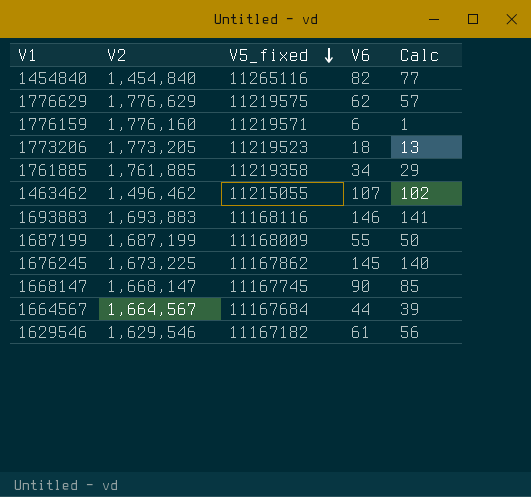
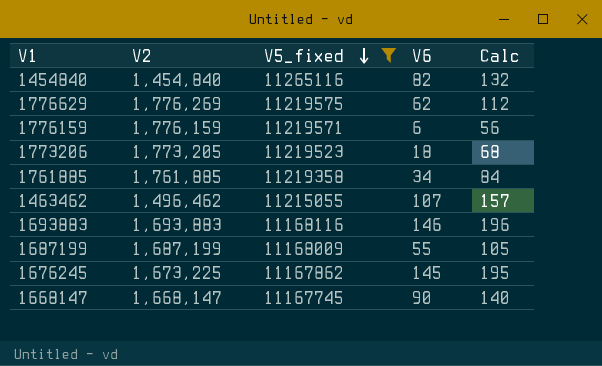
filter: none -> V5_fixed >= 11167745
column Calc | formula: [V6] - 5 -> [V6] + 50
1776629 | V2: 1,776,629 -> 1,776,269
1776159 | V2: 1,776,160 -> 1,776,159

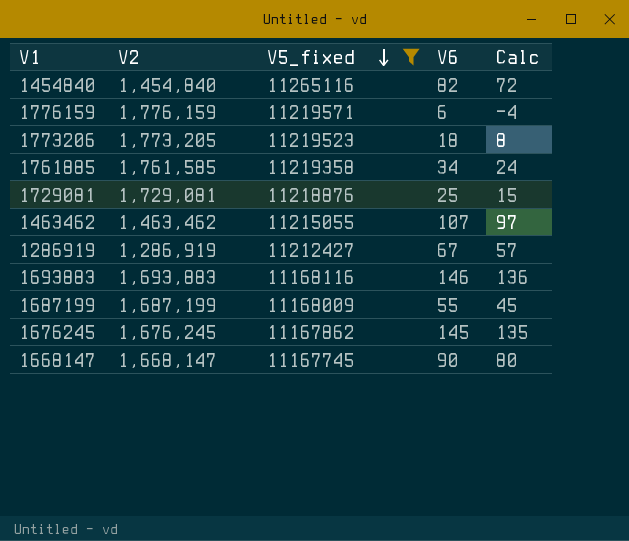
column Calc | formula: [V6] + 50 -> [V6] - 10
row 1776629: 1,776,269 | 11219575 | 62 | 112 -> none
1761885 | V2: 1,761,885 -> 1,761,585
row 1729081: none -> 1,729,081 | 11218876 | 25 | 15
1463462 | V2: 1,496,462 -> 1,463,462
row 1286919: none -> 1,286,919 | 11212427 | 67 | 57
1676245 | V2: 1,673,225 -> 1,676,245

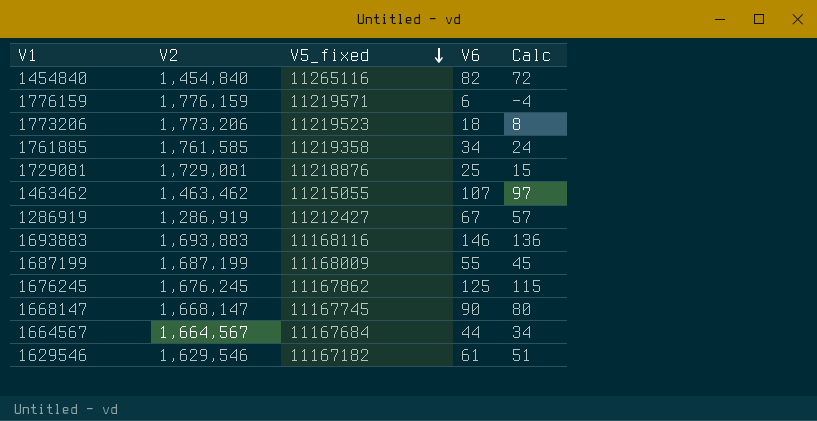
filter: V5_fixed >= 11167745 -> none
1773206 | V2: 1,773,205 -> 1,773,206
1676245 | V6: 145 -> 125
1676245 | Calc: 135 -> 115

